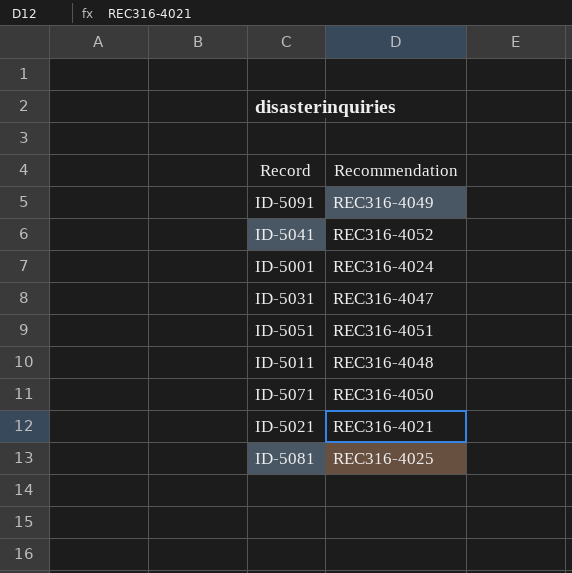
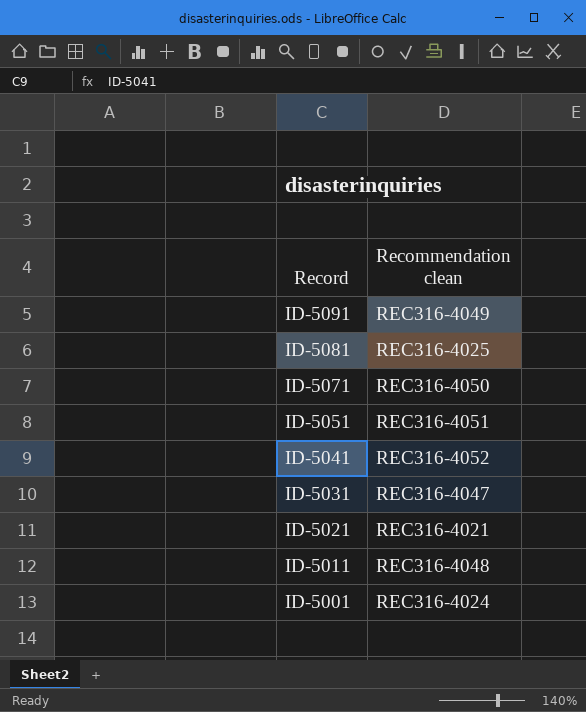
row order: none -> Record descending
column name: Recommendation -> Recommendation clean

